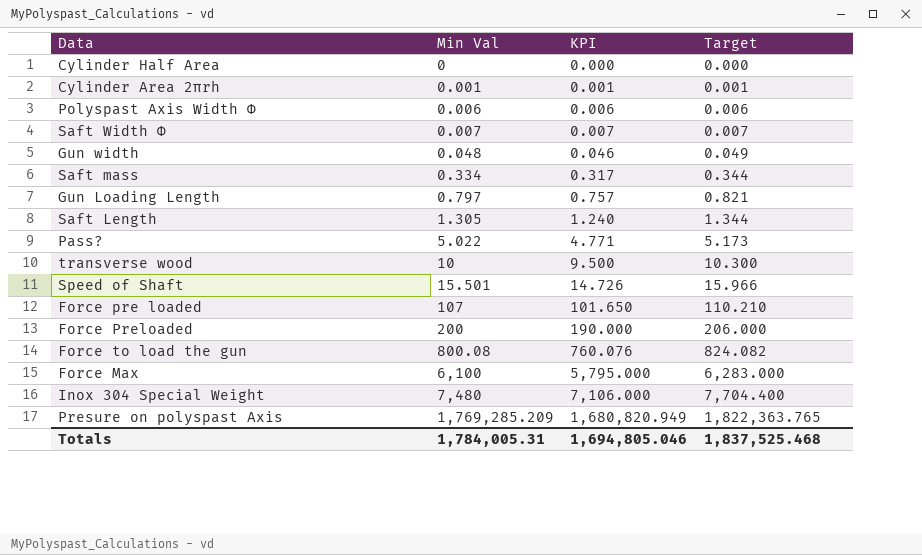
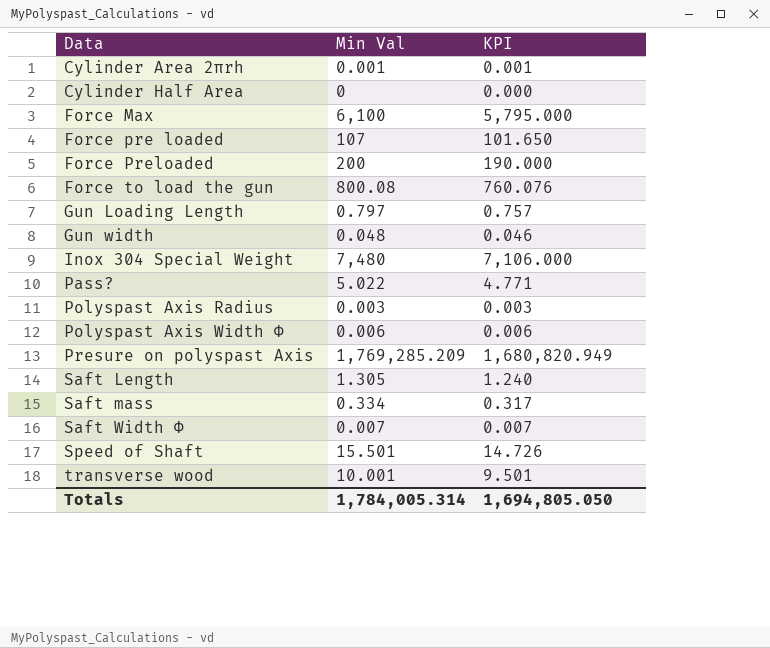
row order: Min Val ascending -> Data ascending
column Target | formula: [Min Val] * 1.03 -> none
row Polyspast Axis Radius: none -> 0.003 | 0.003
transverse wood | Min Val: 10 -> 10.001
transverse wood | KPI: 9.500 -> 9.501
Totals | Min Val: 1,784,005.31 -> 1,784,005.314
Totals | KPI: 1,694,805.046 -> 1,694,805.050

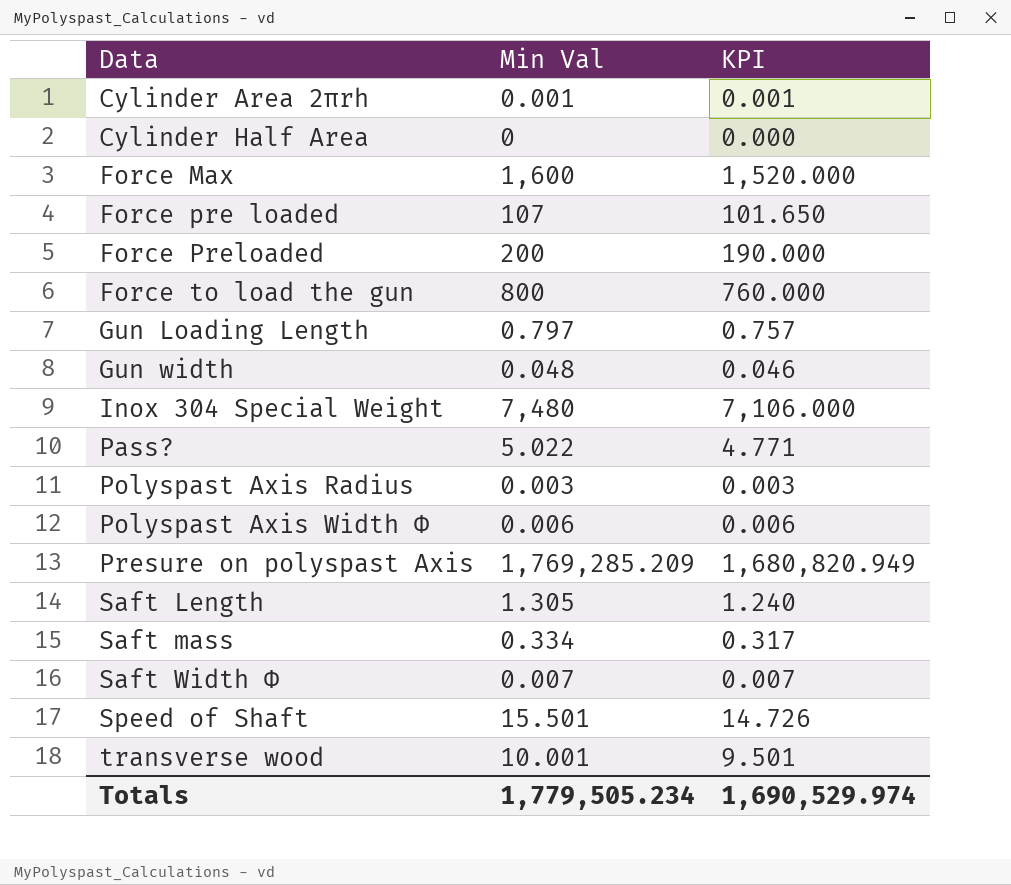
Force Max | Min Val: 6,100 -> 1,600
Force Max | KPI: 5,795.000 -> 1,520.000
Force to load the gun | Min Val: 800.08 -> 800
Force to load the gun | KPI: 760.076 -> 760.000
Totals | Min Val: 1,784,005.314 -> 1,779,505.234
Totals | KPI: 1,694,805.050 -> 1,690,529.974

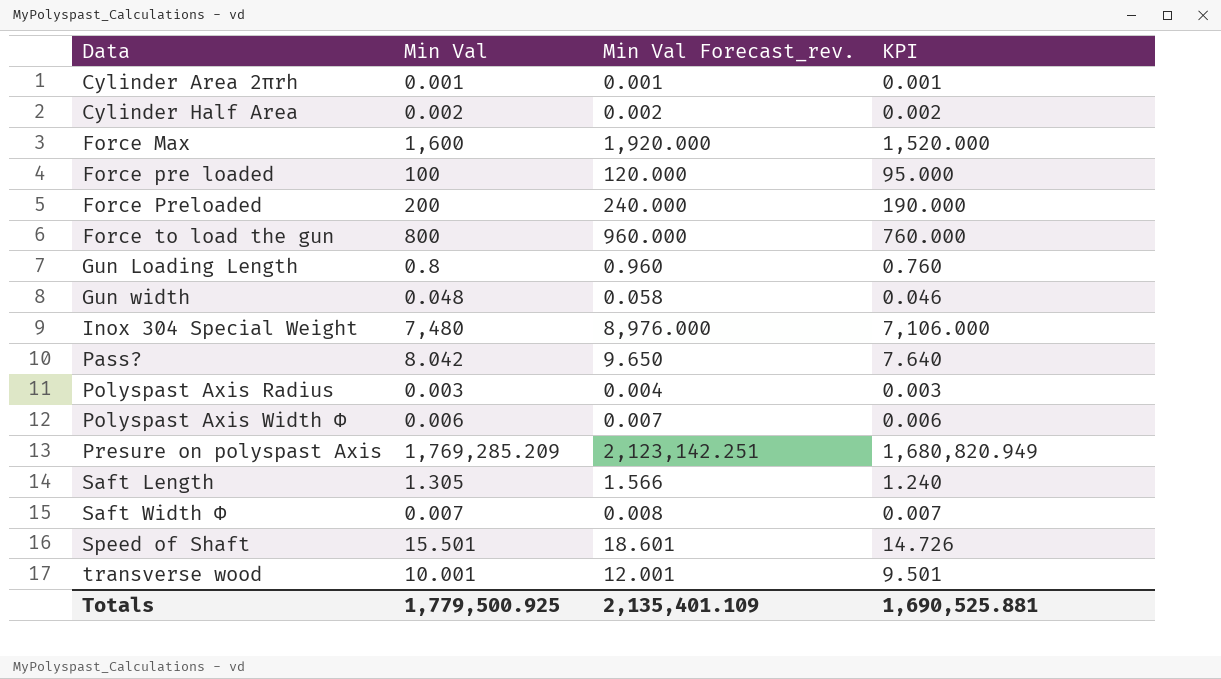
column Min Val Forecast_rev. | formula: none -> [Min Val] * 1.2
row Saft mass: 0.334 | 0.317 -> none
Cylinder Half Area | Min Val: 0 -> 0.002
Cylinder Half Area | KPI: 0.000 -> 0.002
Force pre loaded | Min Val: 107 -> 100
Force pre loaded | KPI: 101.650 -> 95.000
Gun Loading Length | Min Val: 0.797 -> 0.8
Gun Loading Length | KPI: 0.757 -> 0.760
Pass? | Min Val: 5.022 -> 8.042
Pass? | KPI: 4.771 -> 7.640
Totals | Min Val: 1,779,505.234 -> 1,779,500.925
Totals | KPI: 1,690,529.974 -> 1,690,525.881

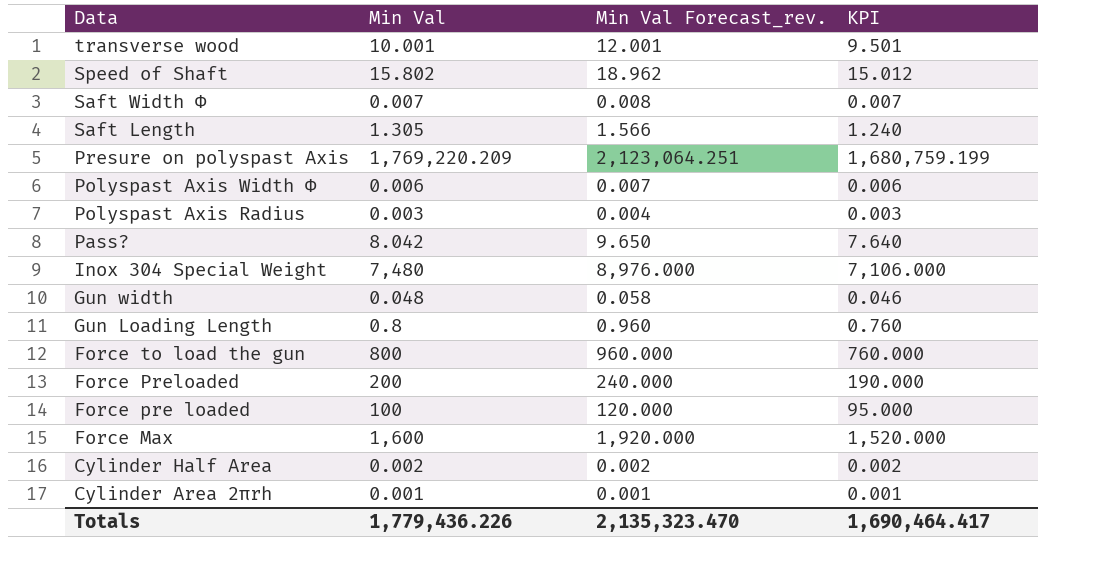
row order: Data ascending -> Data descending
Speed of Shaft | Min Val: 15.501 -> 15.802
Speed of Shaft | Min Val Forecast_rev.: 18.601 -> 18.962
Speed of Shaft | KPI: 14.726 -> 15.012
Presure on polyspast Axis | Min Val: 1,769,285.209 -> 1,769,220.209
Presure on polyspast Axis | Min Val Forecast_rev.: 2,123,142.251 -> 2,123,064.251
Presure on polyspast Axis | KPI: 1,680,820.949 -> 1,680,759.199
Totals | Min Val: 1,779,500.925 -> 1,779,436.226
Totals | Min Val Forecast_rev.: 2,135,401.109 -> 2,135,323.470
Totals | KPI: 1,690,525.881 -> 1,690,464.417

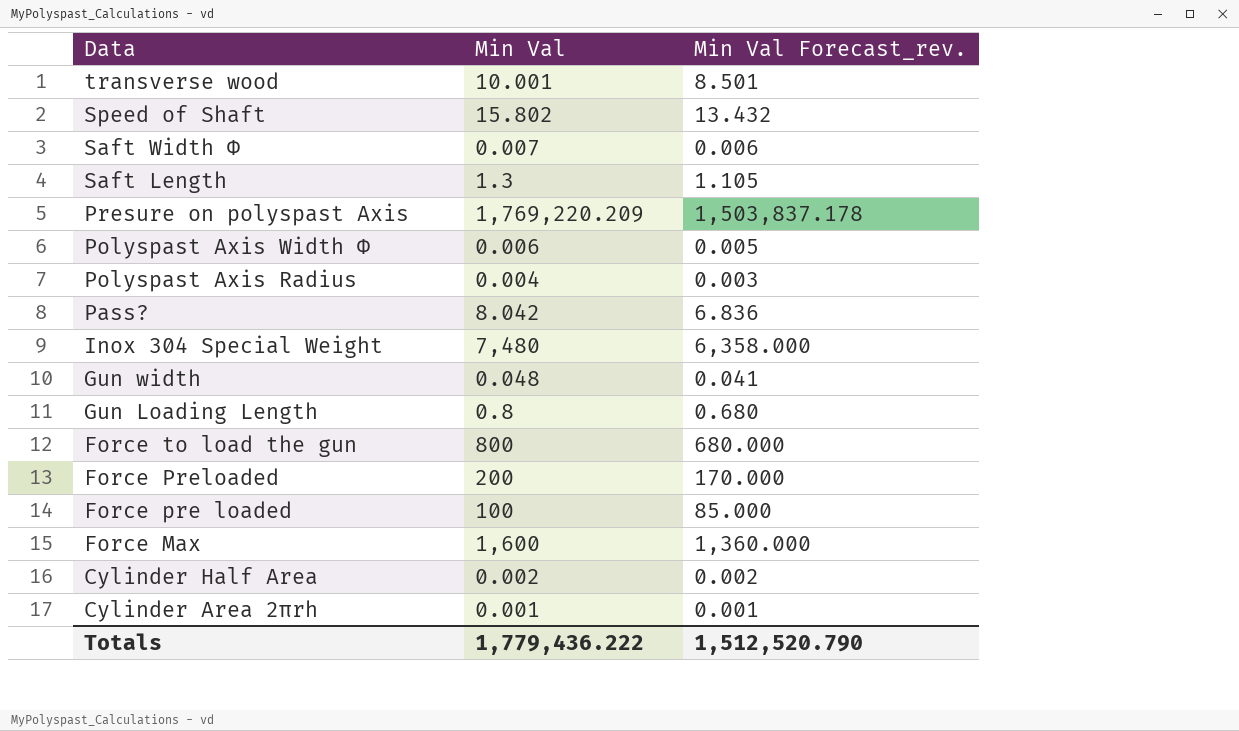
column KPI | formula: [Min Val] * 0.95 -> none
column Min Val Forecast_rev. | formula: [Min Val] * 1.2 -> [Min Val] * 0.85
Saft Length | Min Val: 1.305 -> 1.3
Polyspast Axis Radius | Min Val: 0.003 -> 0.004
Totals | Min Val: 1,779,436.226 -> 1,779,436.222
Totals | Min Val Forecast_rev.: 2,135,323.470 -> 1,512,520.790

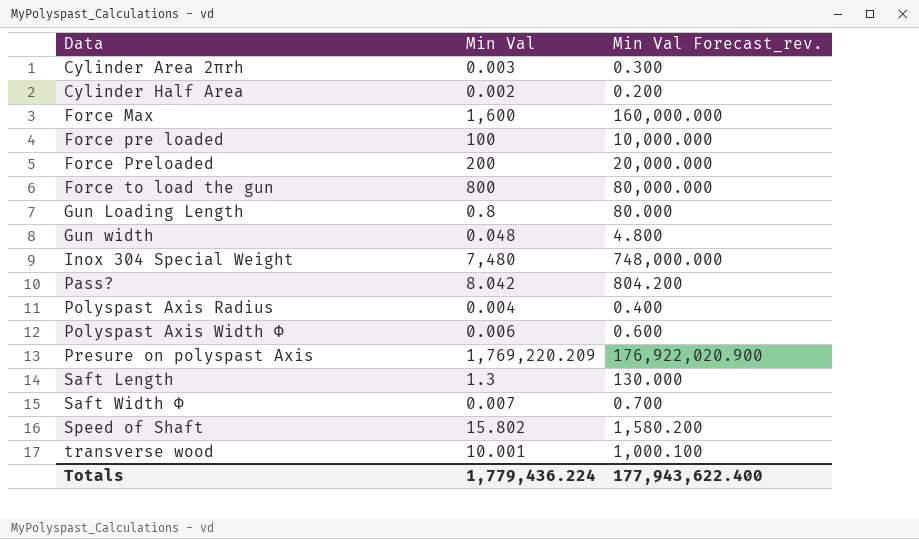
row order: Data descending -> Data ascending
column Min Val Forecast_rev. | formula: [Min Val] * 0.85 -> [Min Val] * 100
Cylinder Area 2πrh | Min Val: 0.001 -> 0.003
Totals | Min Val: 1,779,436.222 -> 1,779,436.224
Totals | Min Val Forecast_rev.: 1,512,520.790 -> 177,943,622.400

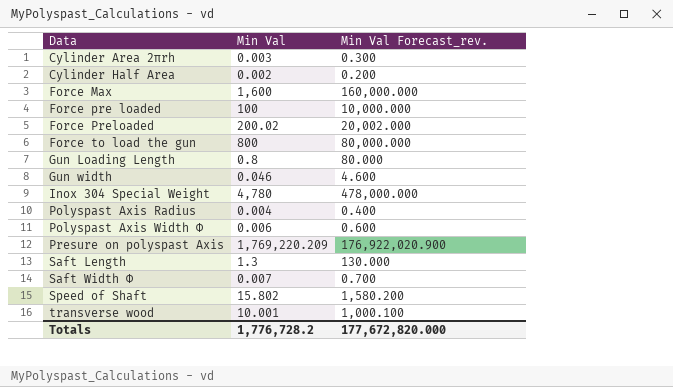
row Pass?: 8.042 | 804.200 -> none
Force Preloaded | Min Val: 200 -> 200.02
Force Preloaded | Min Val Forecast_rev.: 20,000.000 -> 20,002.000
Gun width | Min Val: 0.048 -> 0.046
Gun width | Min Val Forecast_rev.: 4.800 -> 4.600
Inox 304 Special Weight | Min Val: 7,480 -> 4,780
Inox 304 Special Weight | Min Val Forecast_rev.: 748,000.000 -> 478,000.000
Totals | Min Val: 1,779,436.224 -> 1,776,728.2
Totals | Min Val Forecast_rev.: 177,943,622.400 -> 177,672,820.000

